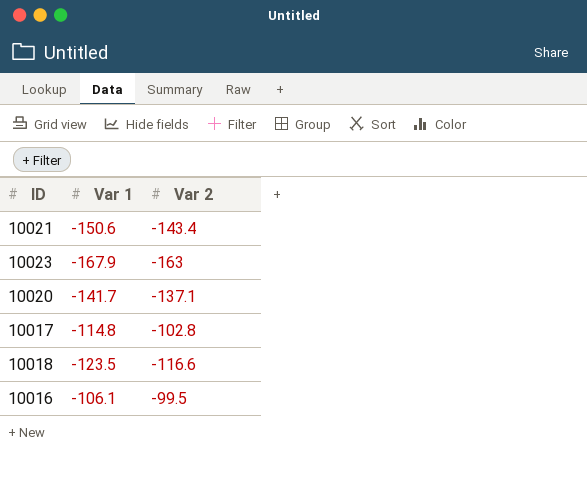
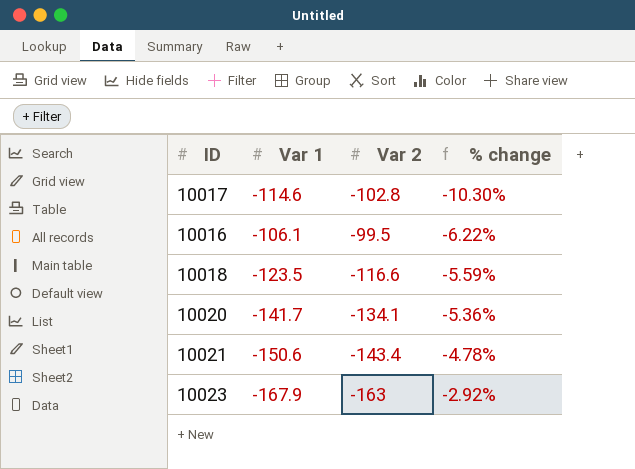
row order: none -> % change ascending
column % change | formula: none -> ([Var 2] - [Var 1]) / [Var 1]
10017 | Var 1: -114.8 -> -114.6
10020 | Var 2: -137.1 -> -134.1

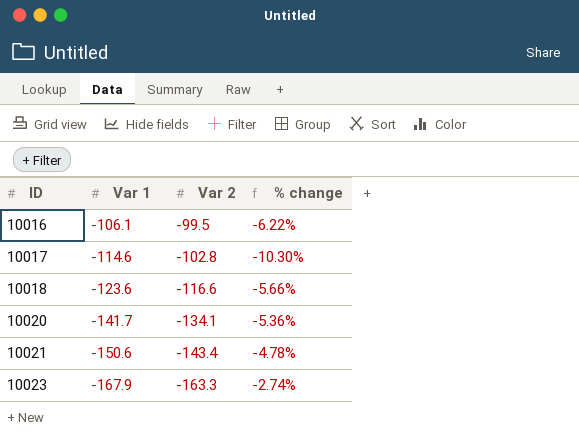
row order: % change ascending -> ID ascending
10018 | Var 1: -123.5 -> -123.6
10018 | % change: -5.59% -> -5.66%
10023 | Var 2: -163 -> -163.3
10023 | % change: -2.92% -> -2.74%

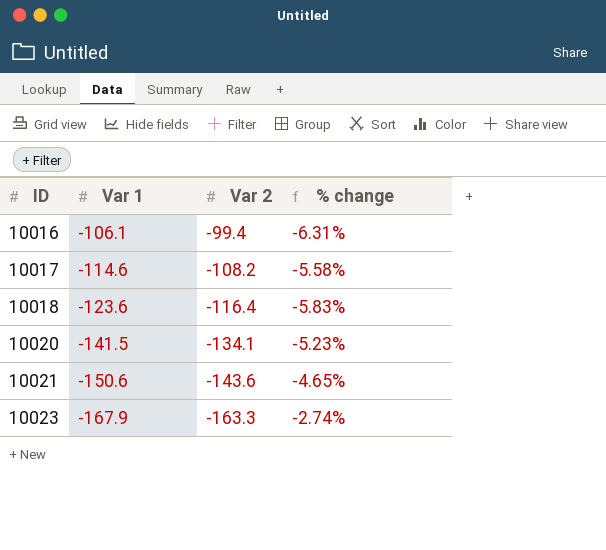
10016 | Var 2: -99.5 -> -99.4
10016 | % change: -6.22% -> -6.31%
10017 | Var 2: -102.8 -> -108.2
10017 | % change: -10.30% -> -5.58%
10018 | Var 2: -116.6 -> -116.4
10018 | % change: -5.66% -> -5.83%
10020 | Var 1: -141.7 -> -141.5
10020 | % change: -5.36% -> -5.23%
10021 | Var 2: -143.4 -> -143.6
10021 | % change: -4.78% -> -4.65%

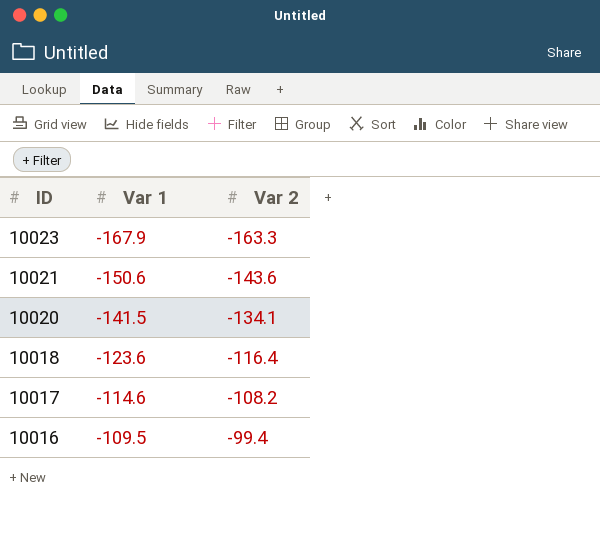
row order: ID ascending -> ID descending
column % change | formula: ([Var 2] - [Var 1]) / [Var 1] -> none
10016 | Var 1: -106.1 -> -109.5

